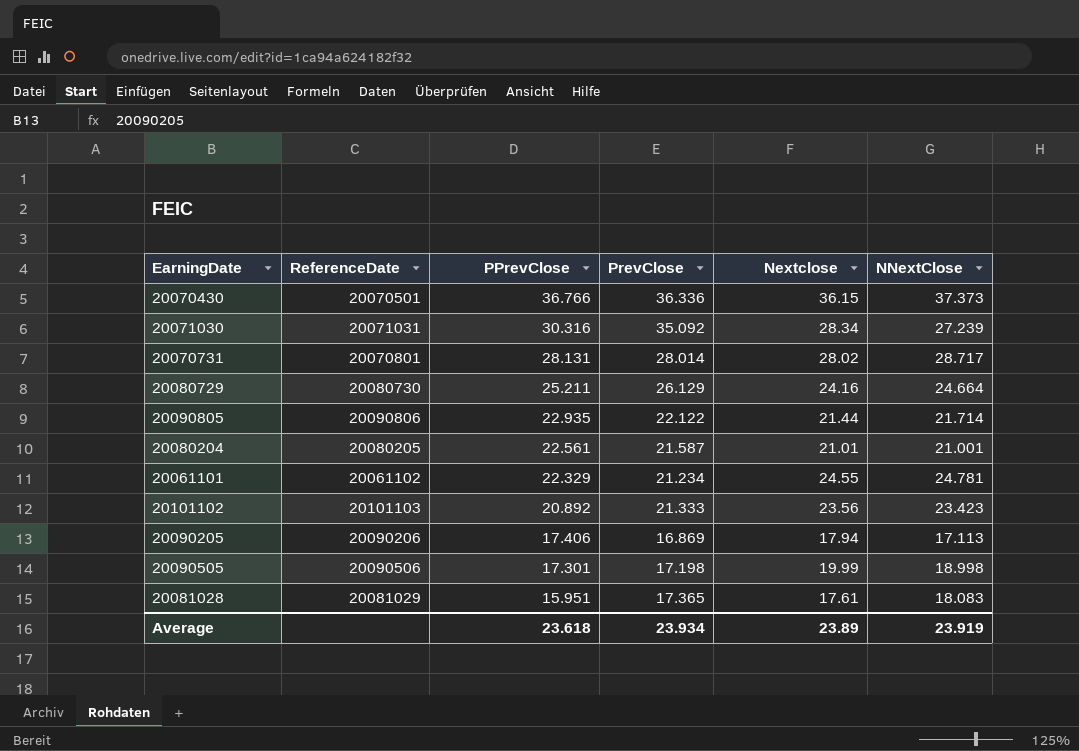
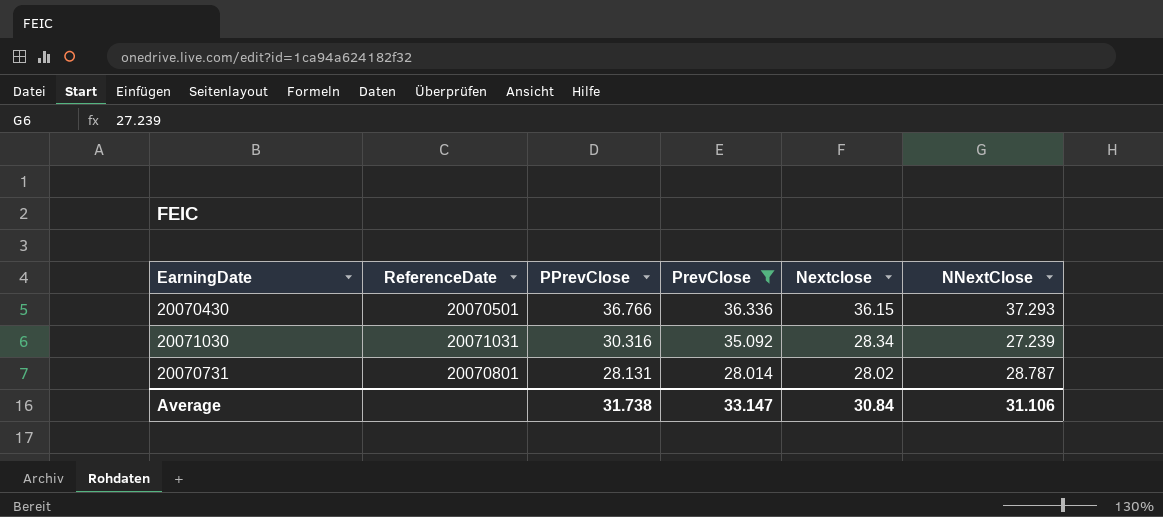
filter: none -> PrevClose >= 28.014
20070430 | NNextClose: 37.373 -> 37.293
20070731 | NNextClose: 28.717 -> 28.787
Average | PPrevClose: 23.618 -> 31.738
Average | PrevClose: 23.934 -> 33.147
Average | Nextclose: 23.89 -> 30.84
Average | NNextClose: 23.919 -> 31.106

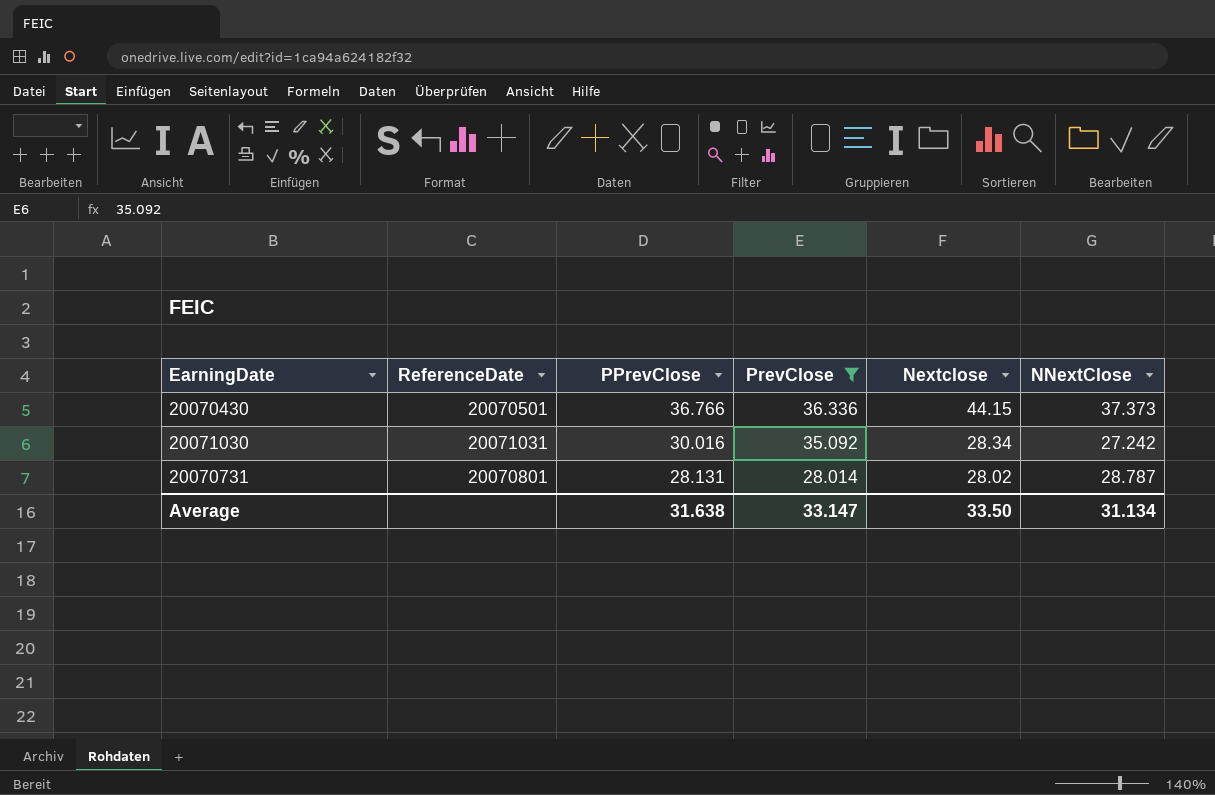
20070430 | Nextclose: 36.15 -> 44.15
20070430 | NNextClose: 37.293 -> 37.373
20071030 | PPrevClose: 30.316 -> 30.016
20071030 | NNextClose: 27.239 -> 27.242
Average | PPrevClose: 31.738 -> 31.638
Average | Nextclose: 30.84 -> 33.50
Average | NNextClose: 31.106 -> 31.134

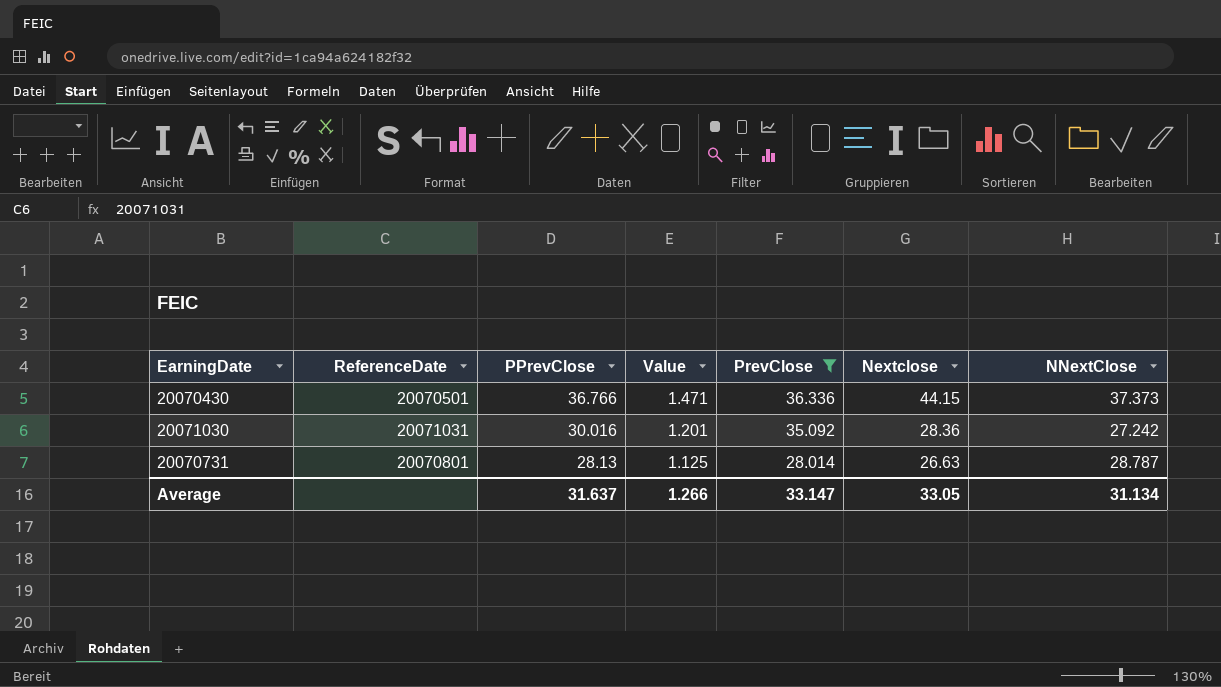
column Value | formula: none -> [PPrevClose] * 0.04
20071030 | Nextclose: 28.34 -> 28.36
20070731 | PPrevClose: 28.131 -> 28.13
20070731 | Nextclose: 28.02 -> 26.63
Average | PPrevClose: 31.638 -> 31.637
Average | Nextclose: 33.50 -> 33.05

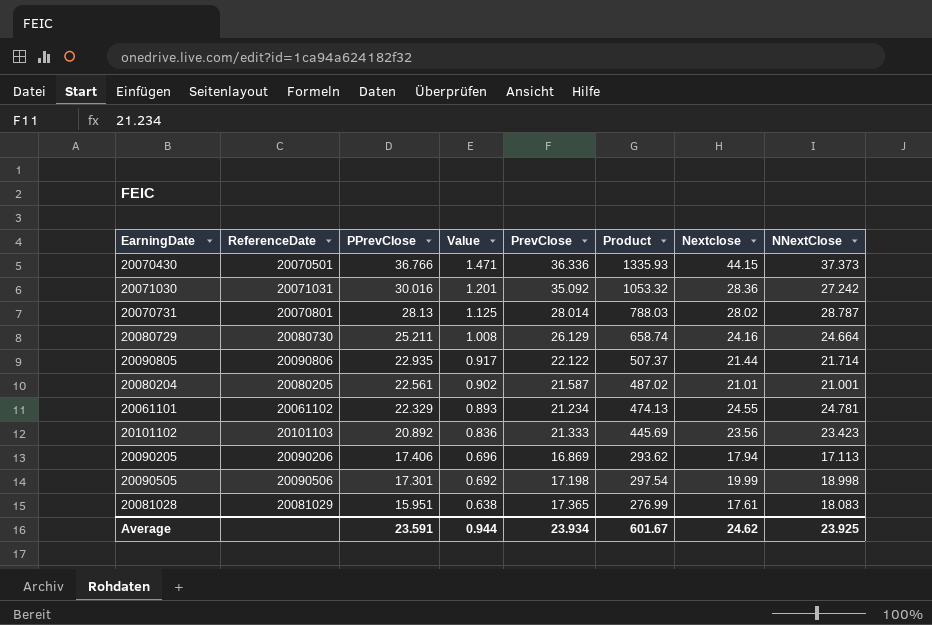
filter: PrevClose >= 28.014 -> none
column Product | formula: none -> [PPrevClose] * [PrevClose]
20070731 | Nextclose: 26.63 -> 28.02
Average | PPrevClose: 31.637 -> 23.591
Average | Value: 1.266 -> 0.944
Average | PrevClose: 33.147 -> 23.934
Average | Nextclose: 33.05 -> 24.62
Average | NNextClose: 31.134 -> 23.925

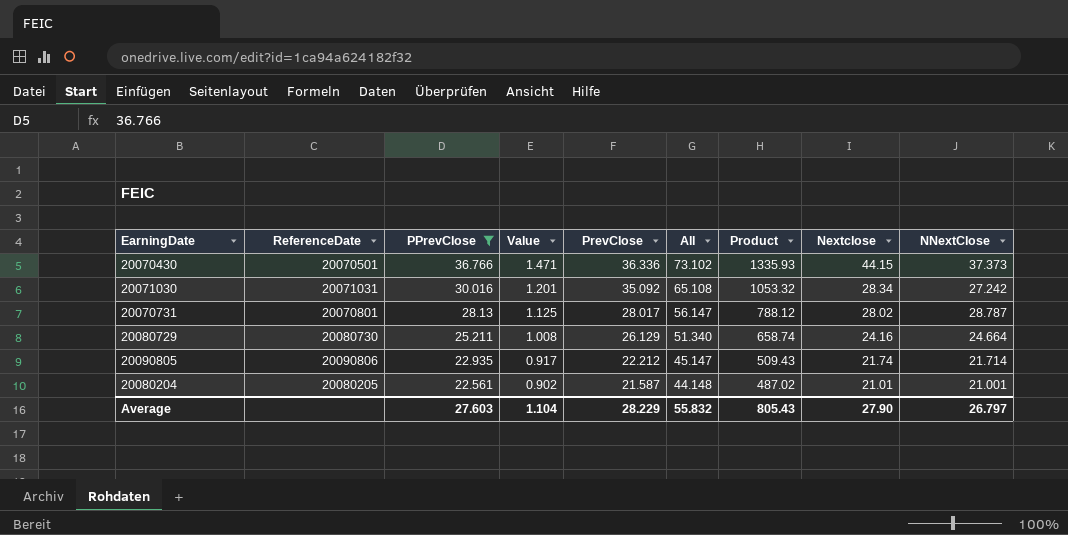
filter: none -> PPrevClose >= 22.561
column All | formula: none -> [PPrevClose] + [PrevClose]
20071030 | Nextclose: 28.36 -> 28.34
20070731 | PrevClose: 28.014 -> 28.017
20070731 | Product: 788.03 -> 788.12
20090805 | PrevClose: 22.122 -> 22.212
20090805 | Product: 507.37 -> 509.43
20090805 | Nextclose: 21.44 -> 21.74
Average | PPrevClose: 23.591 -> 27.603
Average | Value: 0.944 -> 1.104
Average | PrevClose: 23.934 -> 28.229
Average | Product: 601.67 -> 805.43
Average | Nextclose: 24.62 -> 27.90
Average | NNextClose: 23.925 -> 26.797

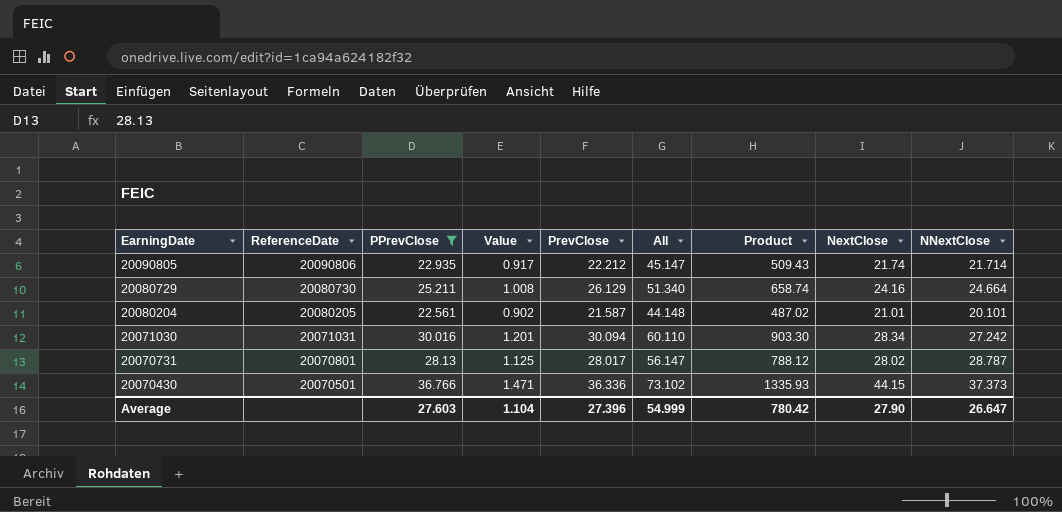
row order: PPrevClose descending -> EarningDate descending
column name: Nextclose -> NextClose
20080204 | NNextClose: 21.001 -> 20.101
20071030 | PrevClose: 35.092 -> 30.094
20071030 | All: 65.108 -> 60.110
20071030 | Product: 1053.32 -> 903.30
Average | PrevClose: 28.229 -> 27.396
Average | All: 55.832 -> 54.999
Average | Product: 805.43 -> 780.42
Average | NNextClose: 26.797 -> 26.647

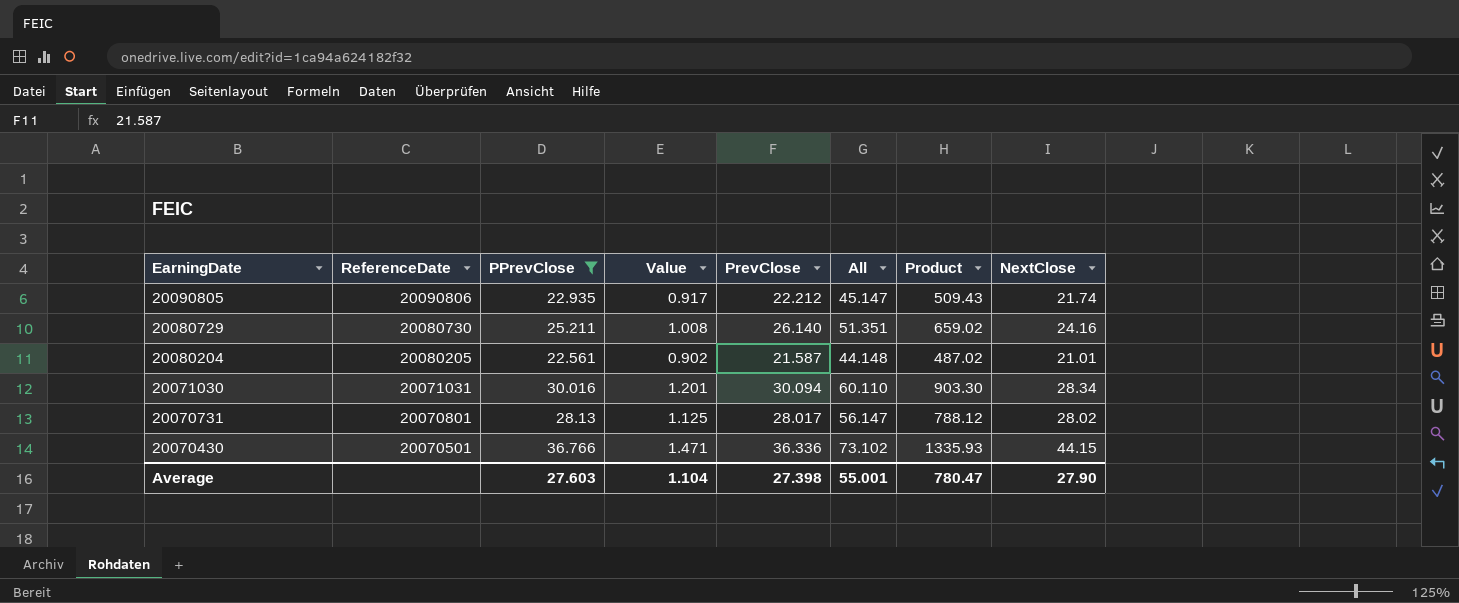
column NNextClose | position: 9 -> none
20080729 | PrevClose: 26.129 -> 26.140
20080729 | All: 51.340 -> 51.351
20080729 | Product: 658.74 -> 659.02
Average | PrevClose: 27.396 -> 27.398
Average | All: 54.999 -> 55.001
Average | Product: 780.42 -> 780.47

